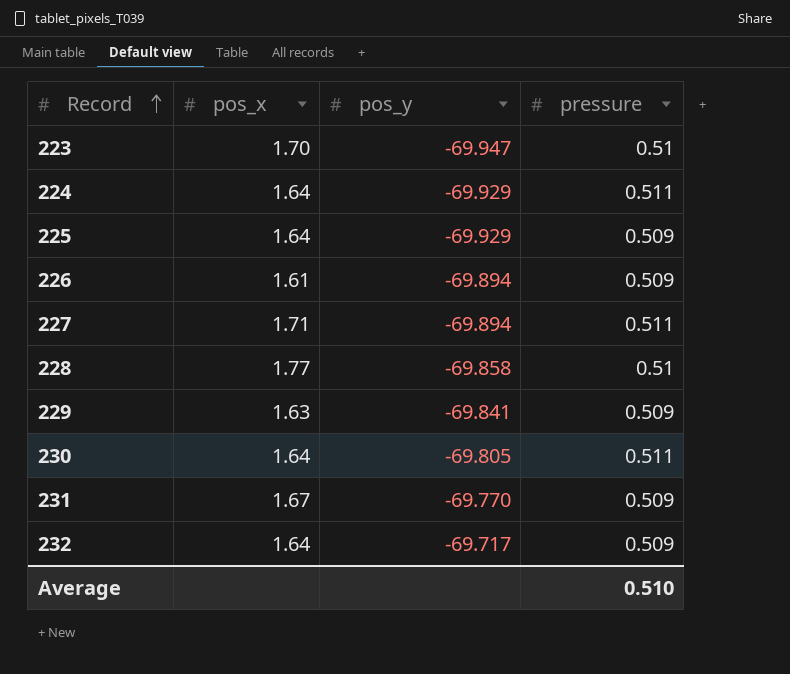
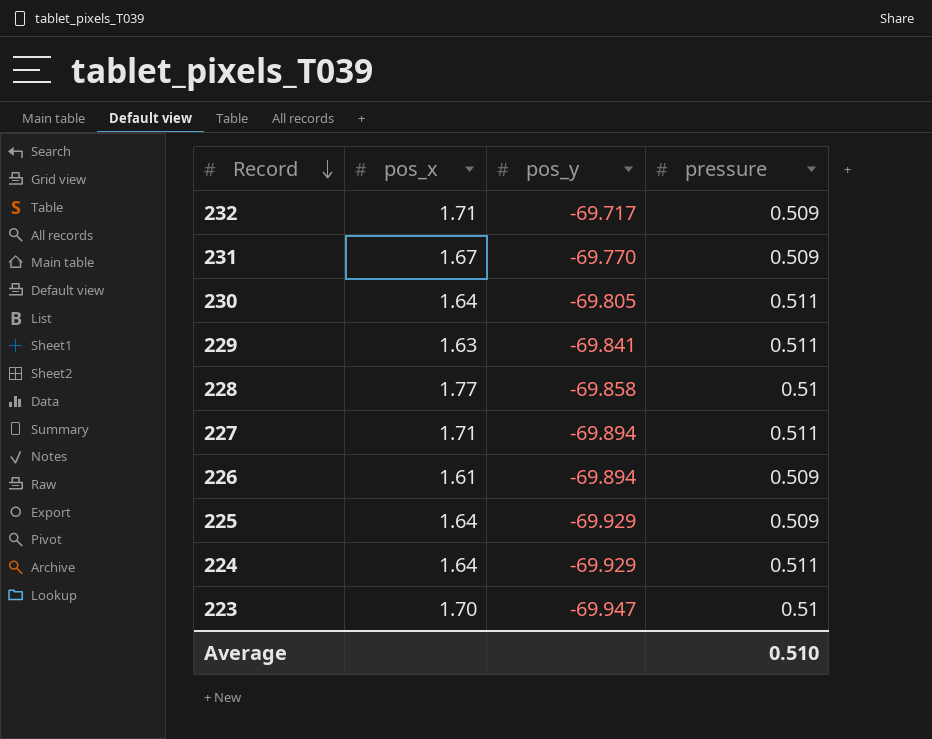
row order: Record ascending -> Record descending
232 | pos_x: 1.64 -> 1.71
229 | pressure: 0.509 -> 0.511

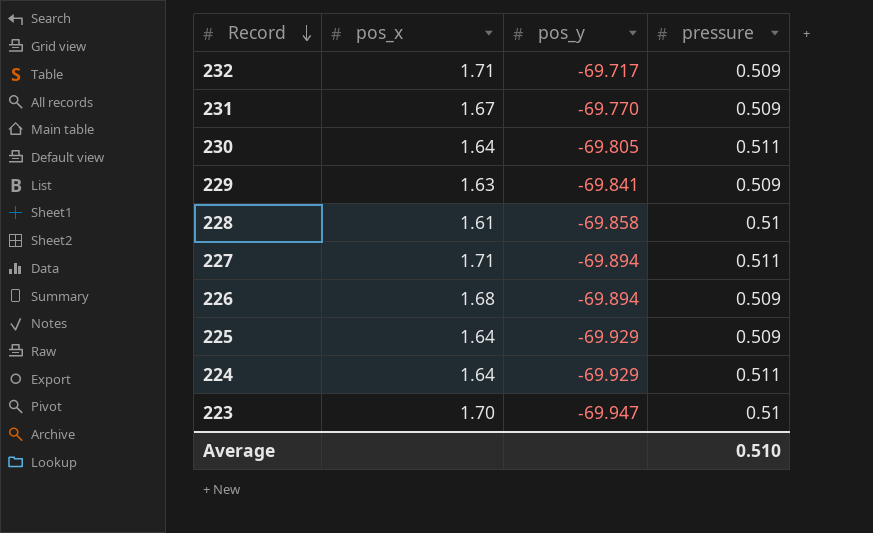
229 | pressure: 0.511 -> 0.509
228 | pos_x: 1.77 -> 1.61
226 | pos_x: 1.61 -> 1.68

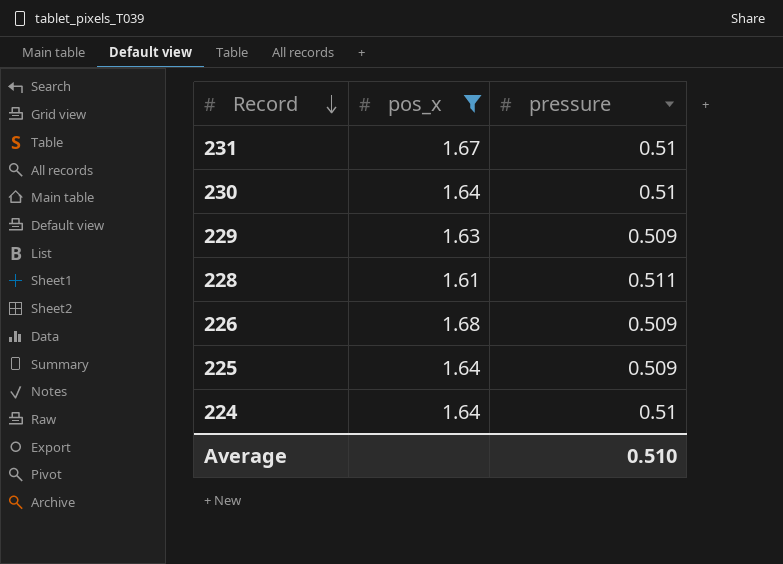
filter: none -> pos_x <= 1.68
column pos_y | position: 3 -> none
231 | pressure: 0.509 -> 0.51
230 | pressure: 0.511 -> 0.51
228 | pressure: 0.51 -> 0.511
224 | pressure: 0.511 -> 0.51

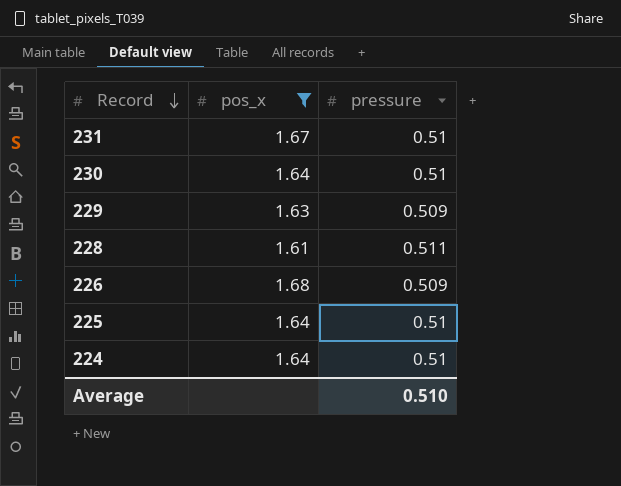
225 | pressure: 0.509 -> 0.51

